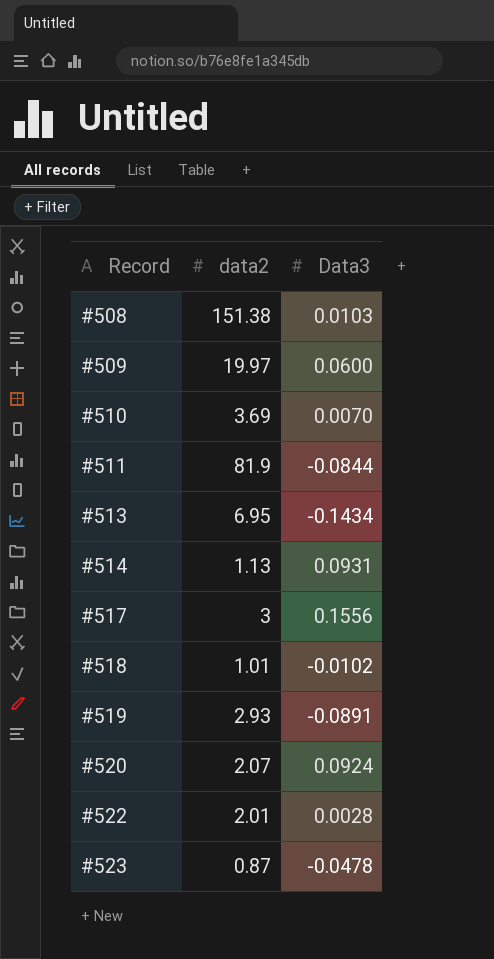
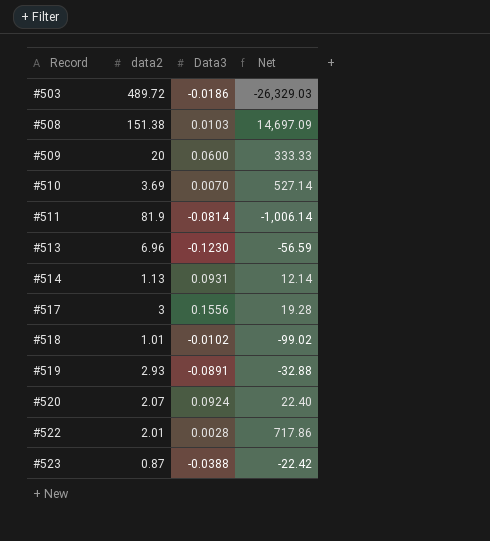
column Net | formula: none -> [data2] / [Data3]
row #503: none -> 489.72 | -0.0186 | -26,329.03
#509 | data2: 19.97 -> 20
#511 | Data3: -0.0844 -> -0.0814
#513 | data2: 6.95 -> 6.96
#513 | Data3: -0.1434 -> -0.1230
#523 | Data3: -0.0478 -> -0.0388

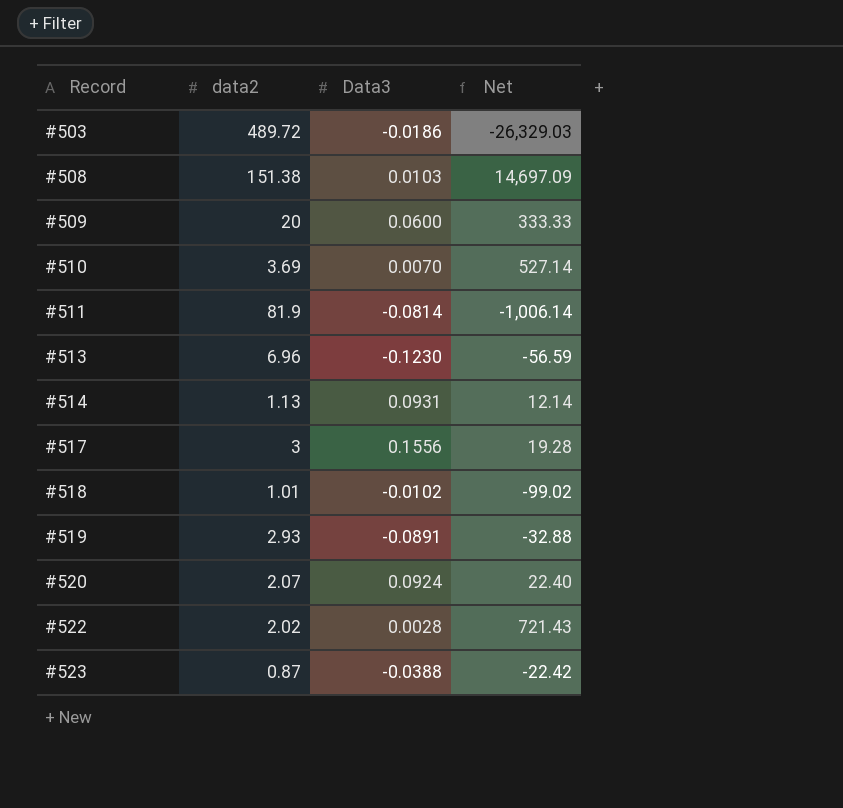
#522 | data2: 2.01 -> 2.02
#522 | Net: 717.86 -> 721.43

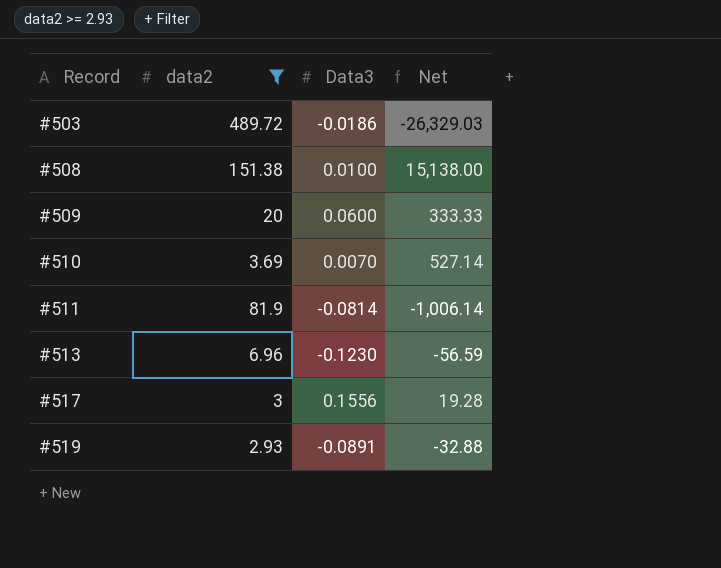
filter: none -> data2 >= 2.93
#508 | Data3: 0.0103 -> 0.0100
#508 | Net: 14,697.09 -> 15,138.00

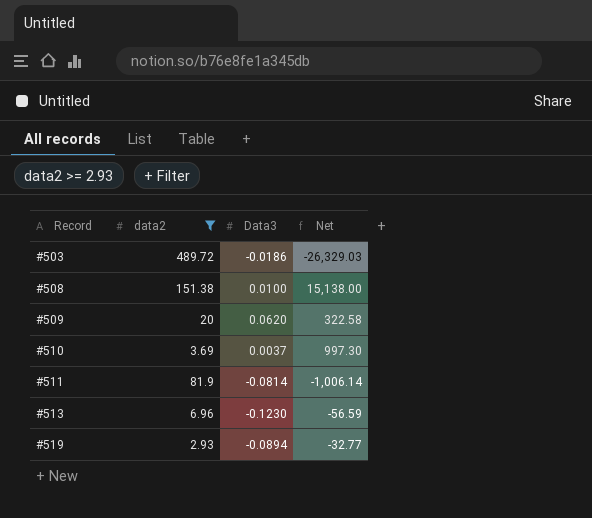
row #517: 3 | 0.1556 | 19.28 -> none
#509 | Data3: 0.0600 -> 0.0620
#509 | Net: 333.33 -> 322.58
#510 | Data3: 0.0070 -> 0.0037
#510 | Net: 527.14 -> 997.30
#519 | Data3: -0.0891 -> -0.0894
#519 | Net: -32.88 -> -32.77

